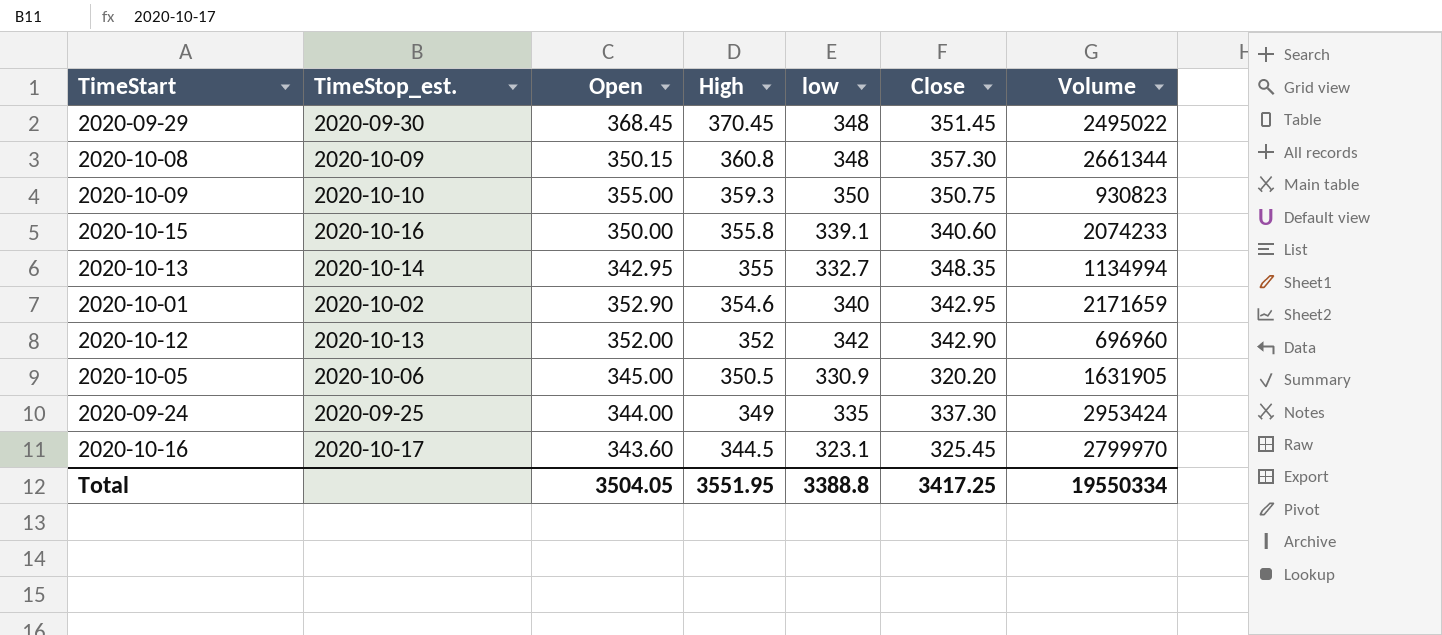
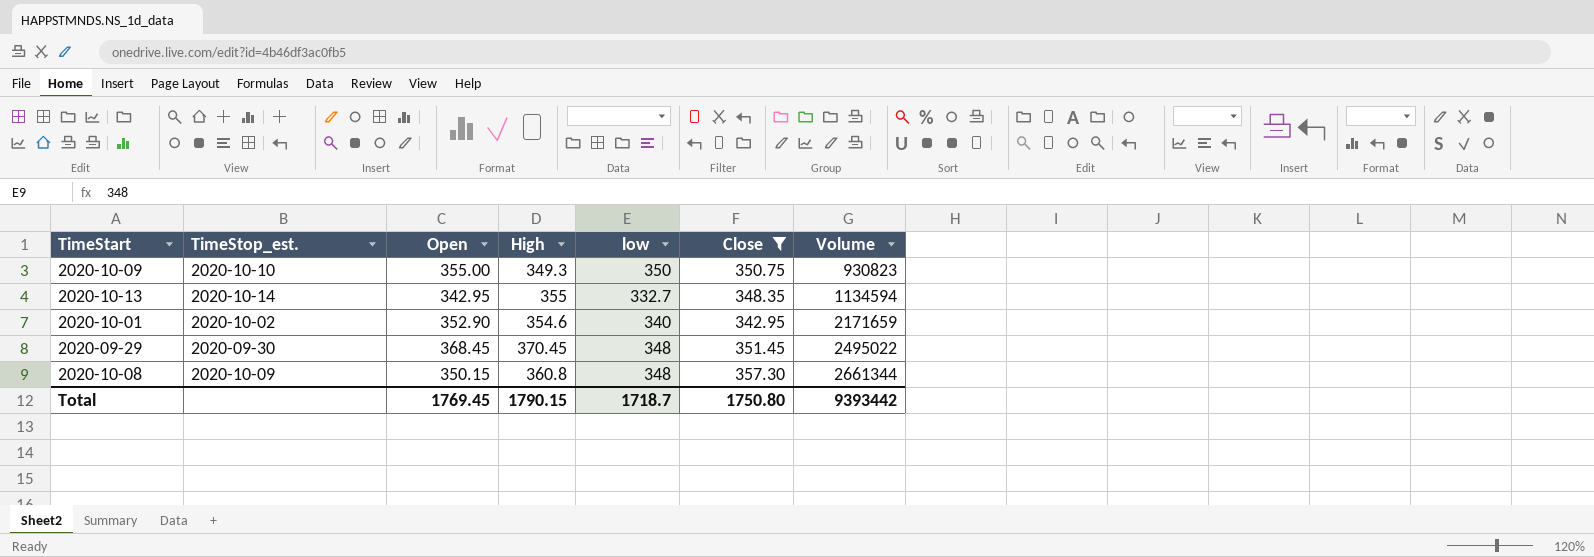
filter: none -> Close >= 342.95
row order: High descending -> Volume ascending
2020-10-09 | High: 359.3 -> 349.3
2020-10-13 | Volume: 1134994 -> 1134594
Total | Open: 3504.05 -> 1769.45
Total | High: 3551.95 -> 1790.15
Total | low: 3388.8 -> 1718.7
Total | Close: 3417.25 -> 1750.80
Total | Volume: 19550334 -> 9393442

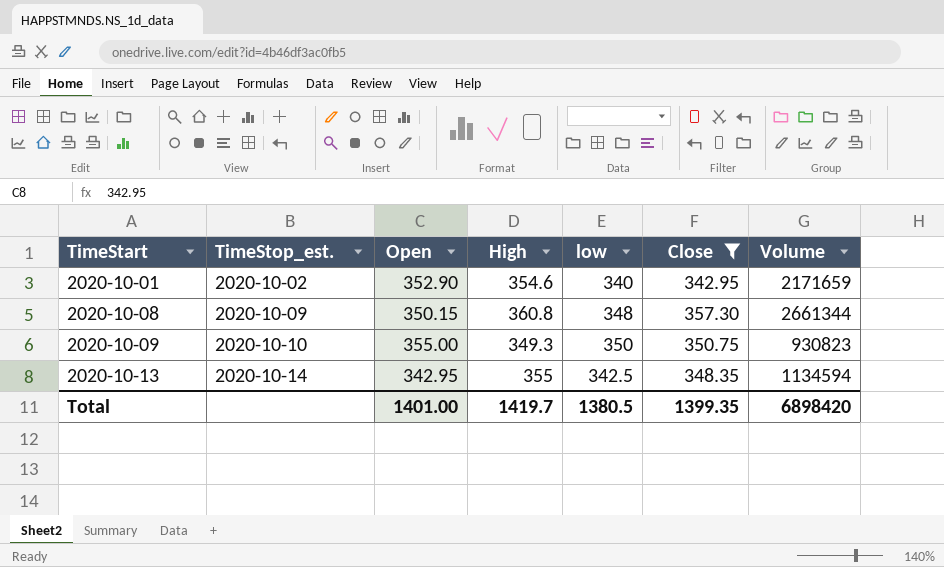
row order: Volume ascending -> TimeStart ascending
row 2020-09-29: 2020-09-30 | 368.45 | 370.45 | 348 | 351.45 | 2495022 -> none
2020-10-13 | low: 332.7 -> 342.5
Total | Open: 1769.45 -> 1401.00
Total | High: 1790.15 -> 1419.7
Total | low: 1718.7 -> 1380.5
Total | Close: 1750.80 -> 1399.35
Total | Volume: 9393442 -> 6898420

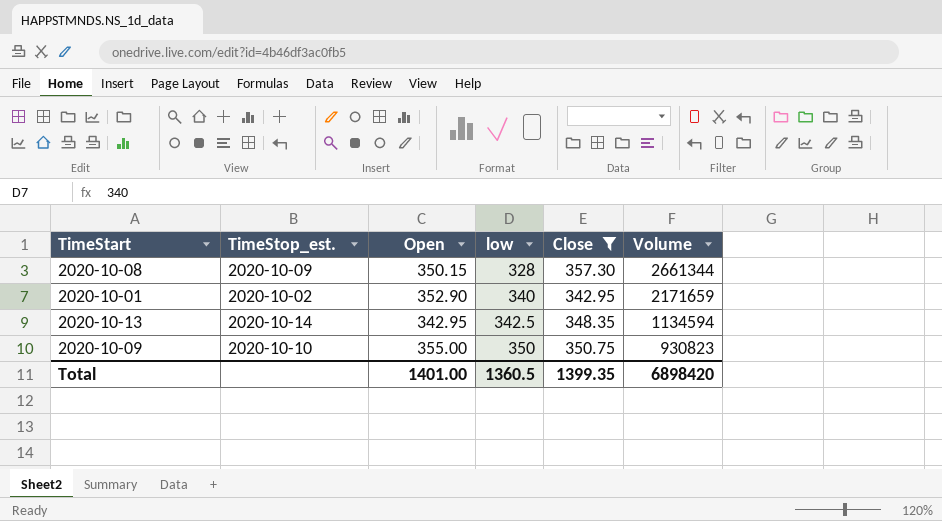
row order: TimeStart ascending -> low ascending
column High | position: 4 -> none
2020-10-08 | low: 348 -> 328
Total | low: 1380.5 -> 1360.5

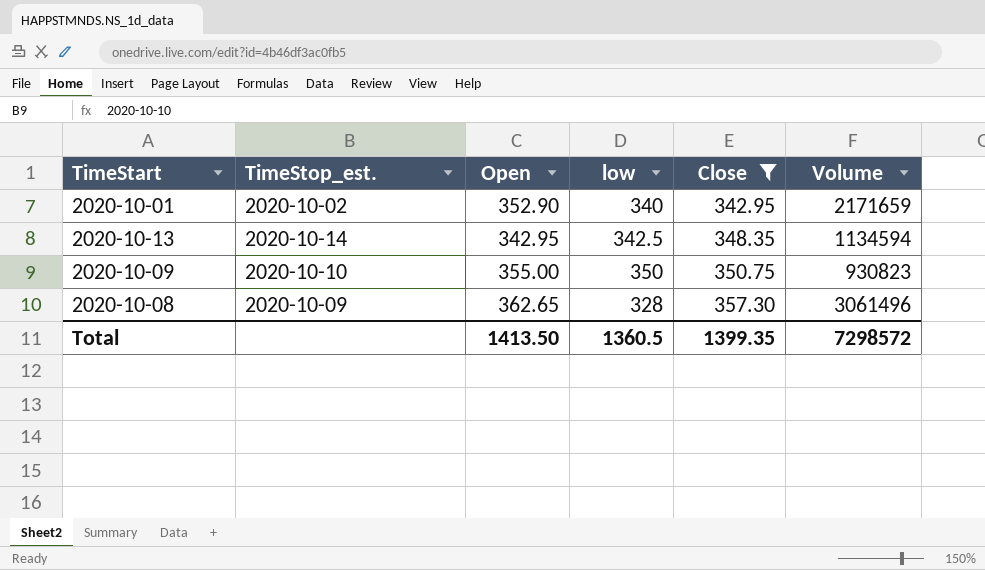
row order: low ascending -> Close ascending
2020-10-08 | Open: 350.15 -> 362.65
2020-10-08 | Volume: 2661344 -> 3061496
Total | Open: 1401.00 -> 1413.50
Total | Volume: 6898420 -> 7298572

